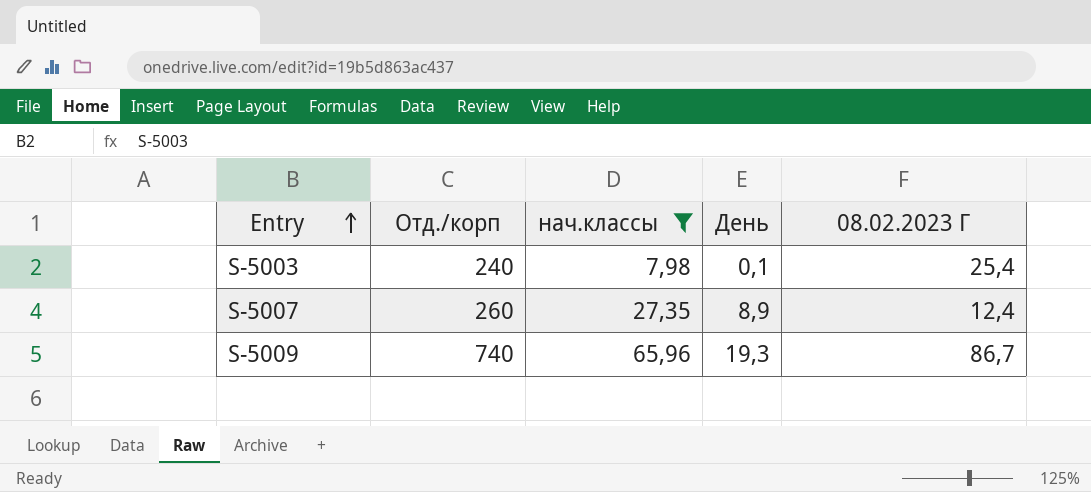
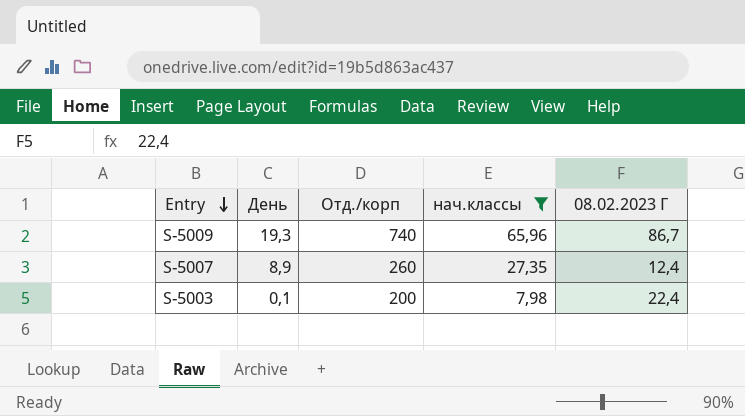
row order: Entry ascending -> Entry descending
column День | position: 4 -> 2
S-5003 | Отд./корп: 240 -> 200
S-5003 | 08.02.2023 Г: 25,4 -> 22,4

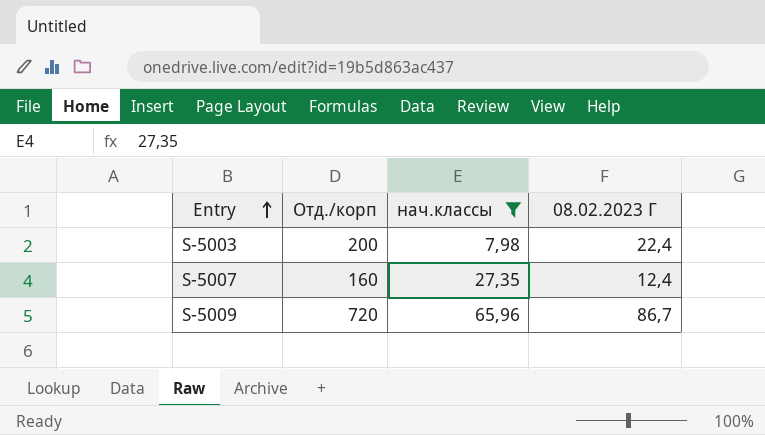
row order: Entry descending -> Entry ascending
column День | position: 2 -> none
S-5007 | Отд./корп: 260 -> 160
S-5009 | Отд./корп: 740 -> 720

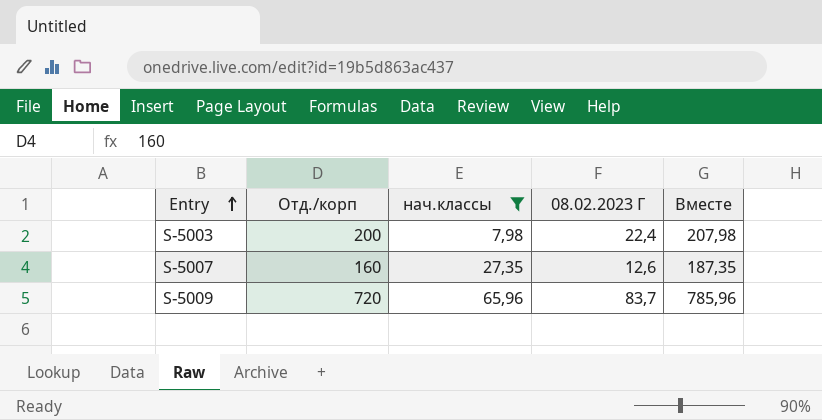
column Вместе | formula: none -> [Отд./корп] + [нач.классы]
S-5007 | 08.02.2023 Г: 12,4 -> 12,6
S-5009 | 08.02.2023 Г: 86,7 -> 83,7

